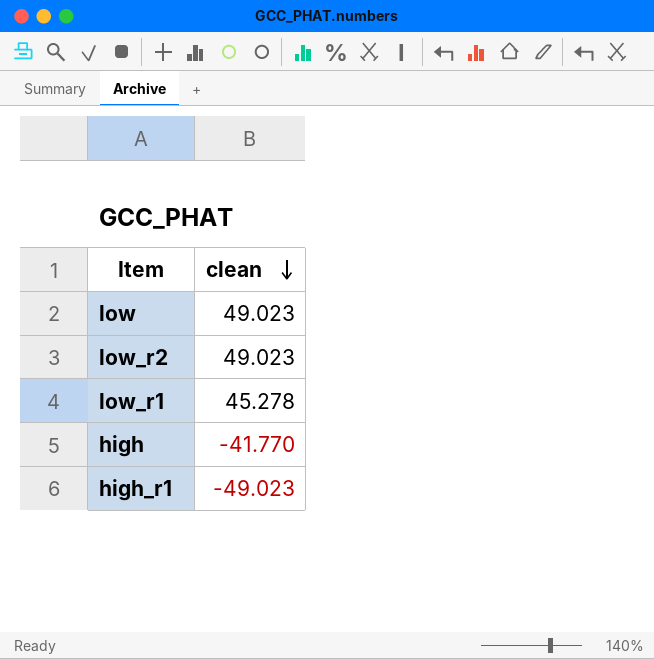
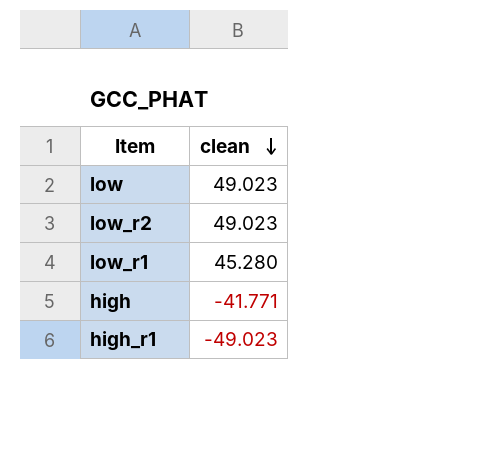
low_r1 | clean: 45.278 -> 45.280
high | clean: -41.770 -> -41.771

